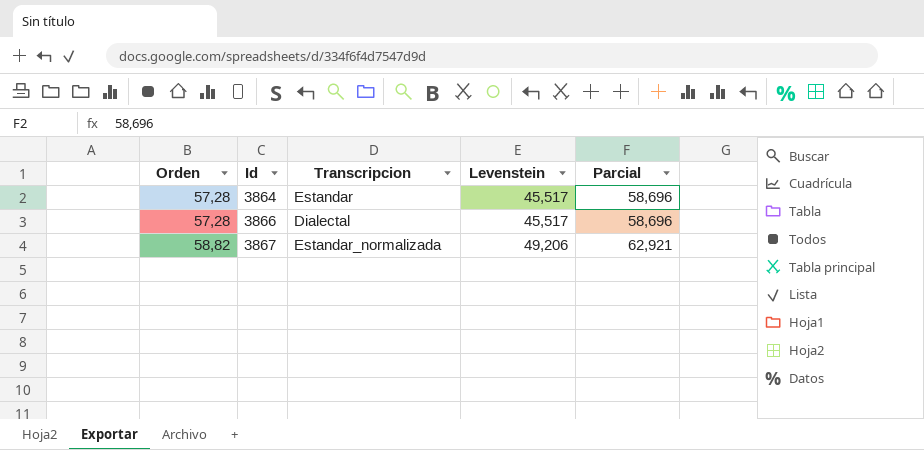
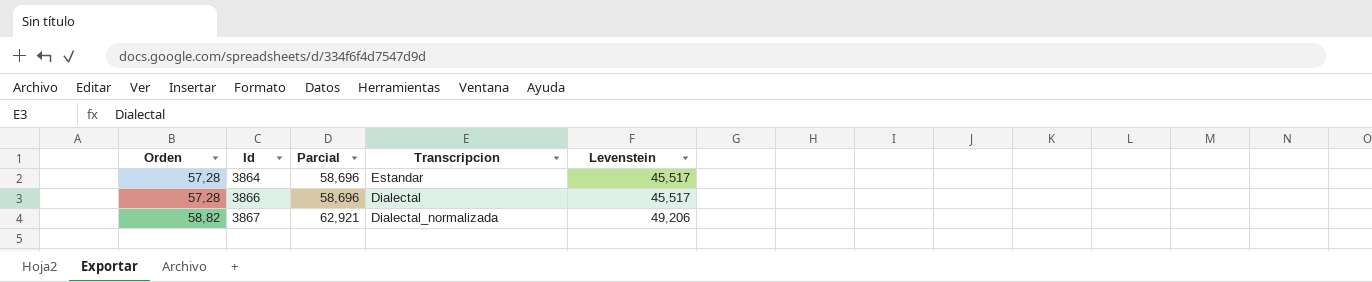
column Parcial | position: 5 -> 3
3867 | Transcripcion: Estandar_normalizada -> Dialectal_normalizada

